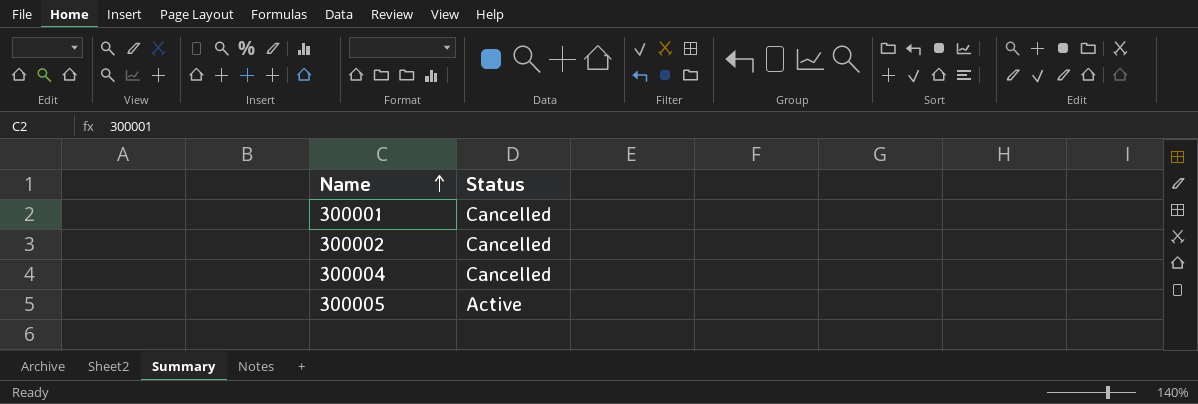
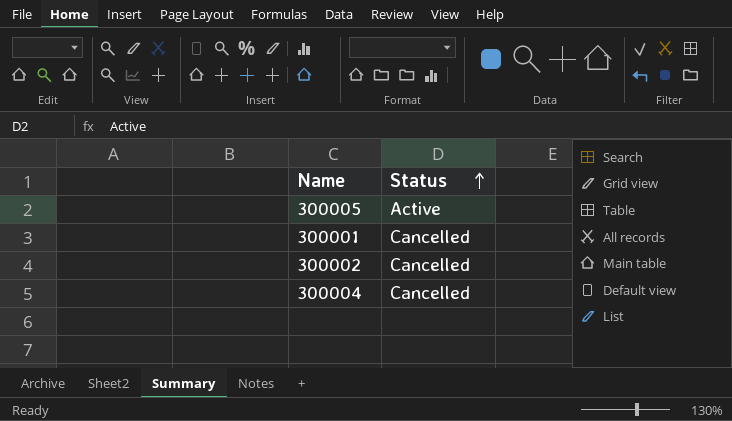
row order: Name ascending -> Status ascending

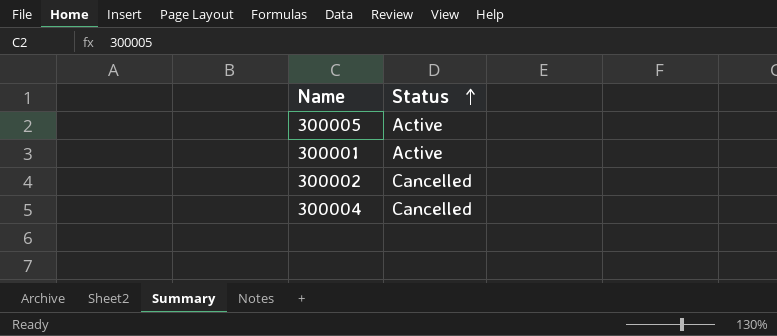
300001 | Status: Cancelled -> Active

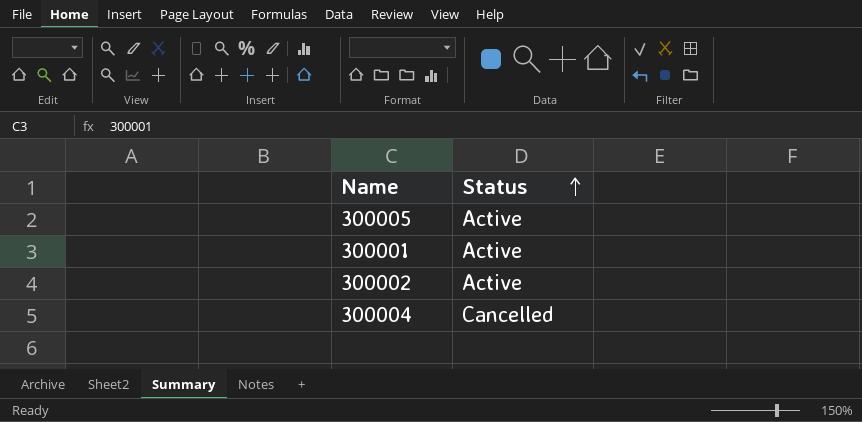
300002 | Status: Cancelled -> Active

